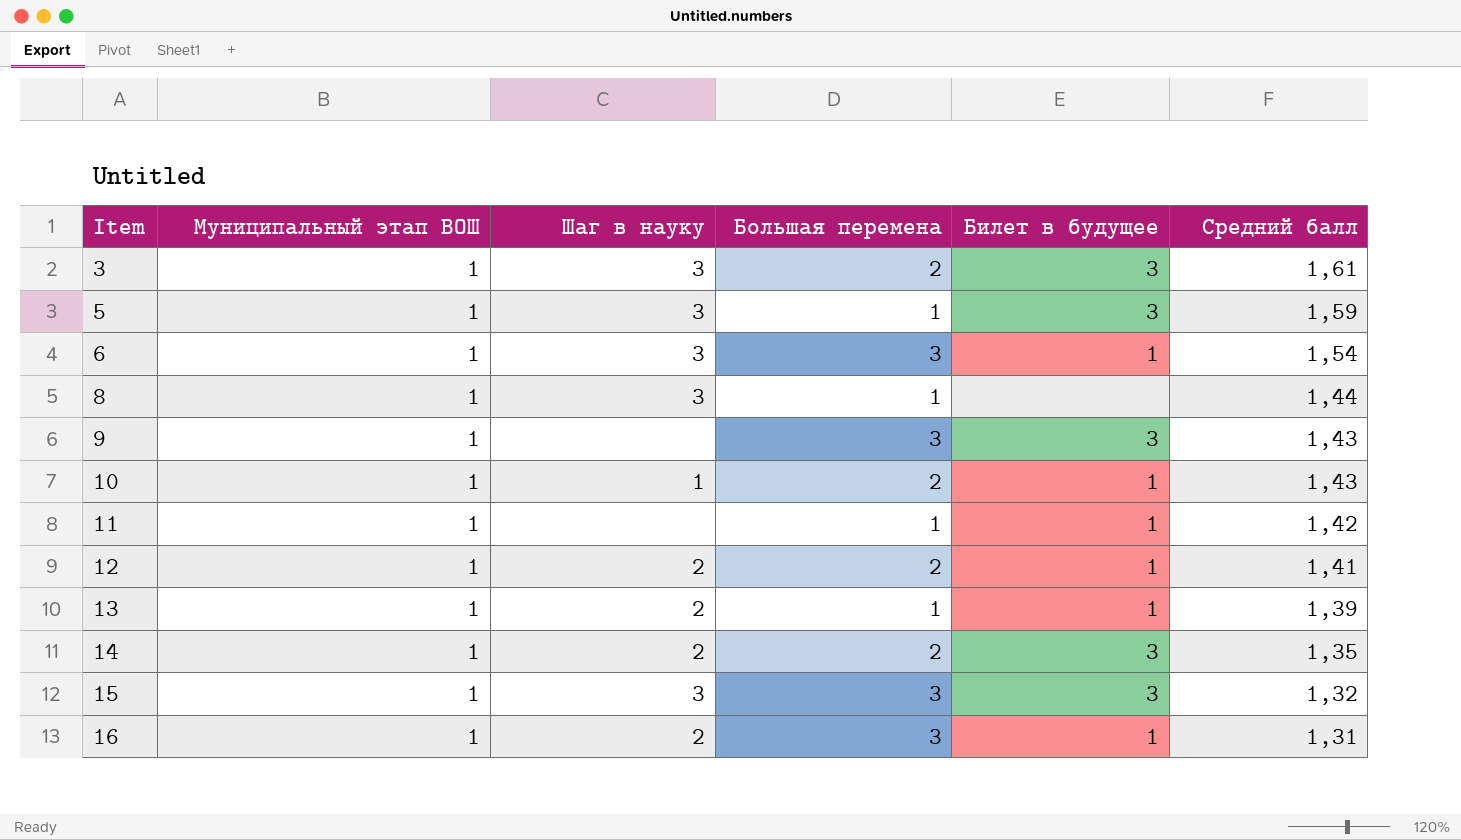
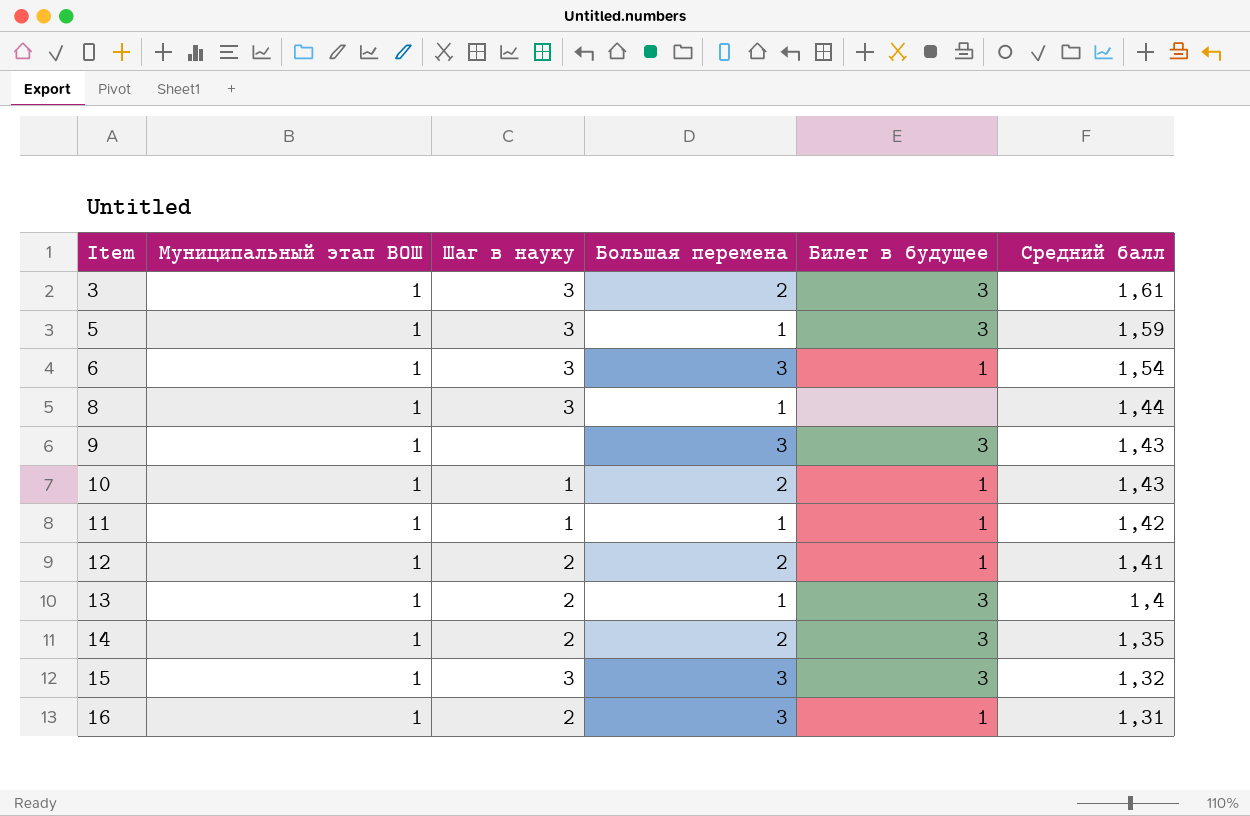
11 | Шаг в науку: none -> 1
13 | Билет в будущее: 1 -> 3
13 | Средний балл: 1,39 -> 1,4

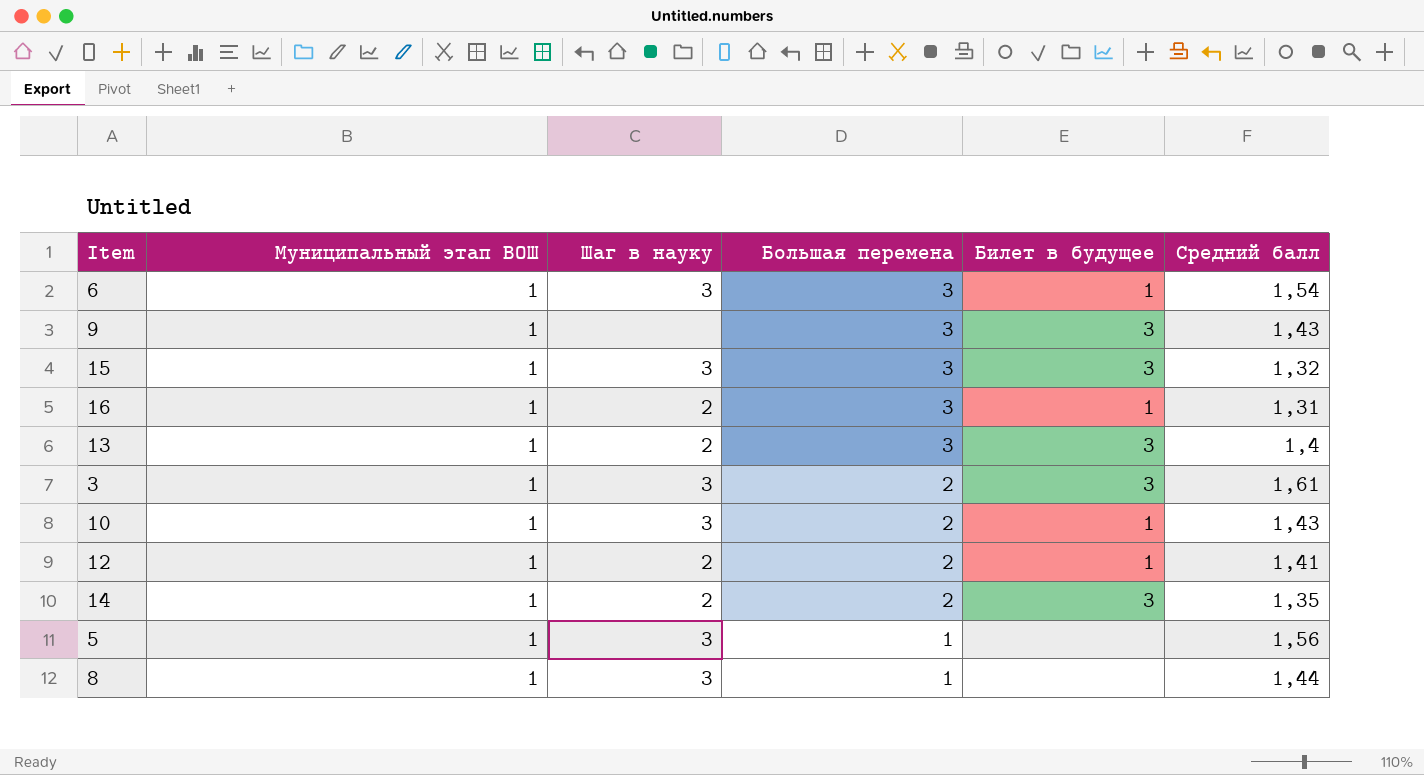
row order: Item ascending -> Большая перемена descending
row 11: 1 | 1 | 1 | 1 | 1,42 -> none
13 | Большая перемена: 1 -> 3
10 | Шаг в науку: 1 -> 3
5 | Билет в будущее: 3 -> none
5 | Средний балл: 1,59 -> 1,56

